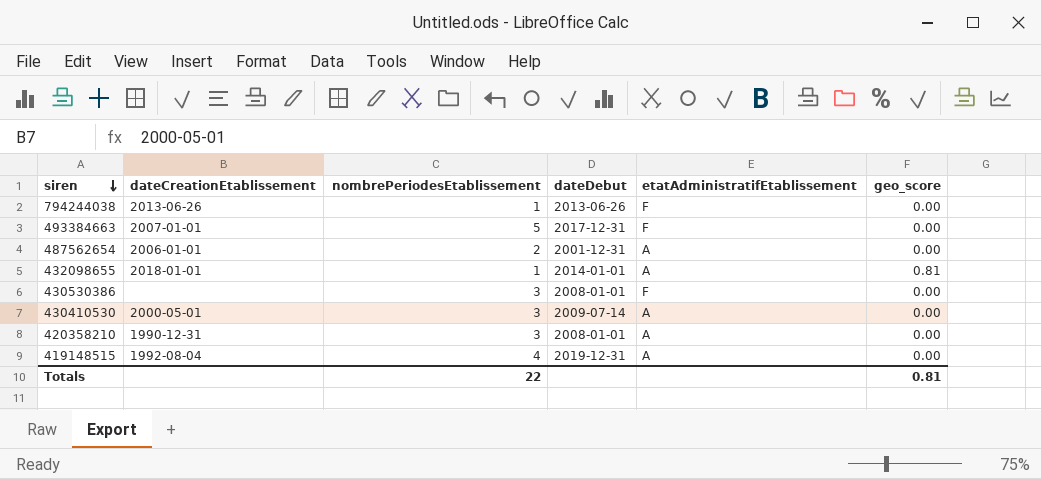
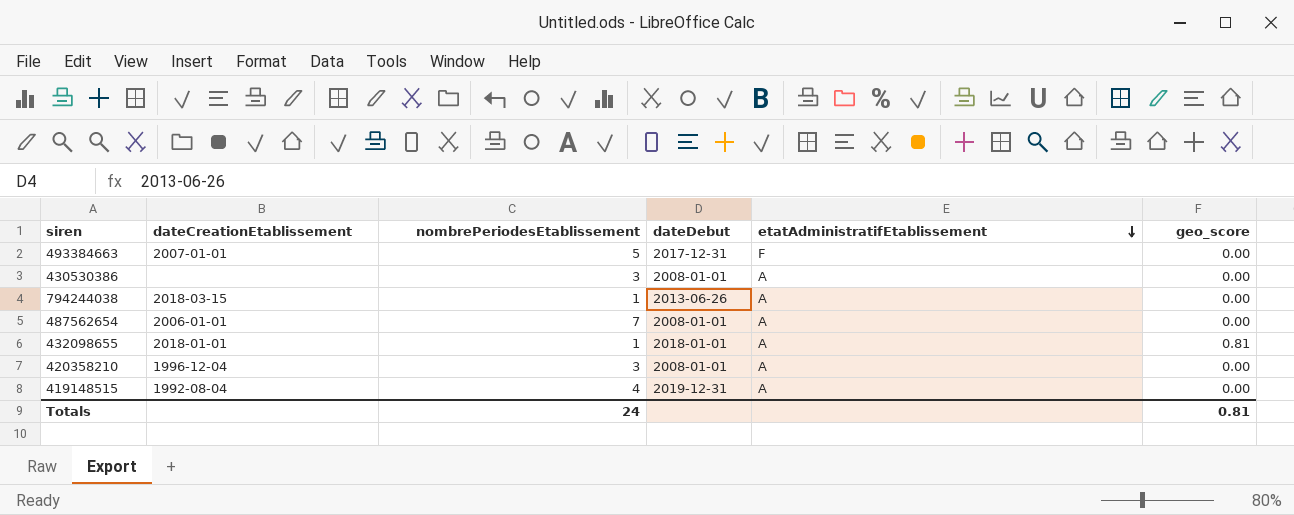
row order: siren descending -> etatAdministratifEtablissement descending
row 430410530: 2000-05-01 | 3 | 2009-07-14 | A | 0.00 -> none
430530386 | etatAdministratifEtablissement: F -> A
794244038 | dateCreationEtablissement: 2013-06-26 -> 2018-03-15
794244038 | etatAdministratifEtablissement: F -> A
487562654 | nombrePeriodesEtablissement: 2 -> 7
487562654 | dateDebut: 2001-12-31 -> 2008-01-01
432098655 | dateDebut: 2014-01-01 -> 2018-01-01
420358210 | dateCreationEtablissement: 1990-12-31 -> 1996-12-04
Totals | nombrePeriodesEtablissement: 22 -> 24

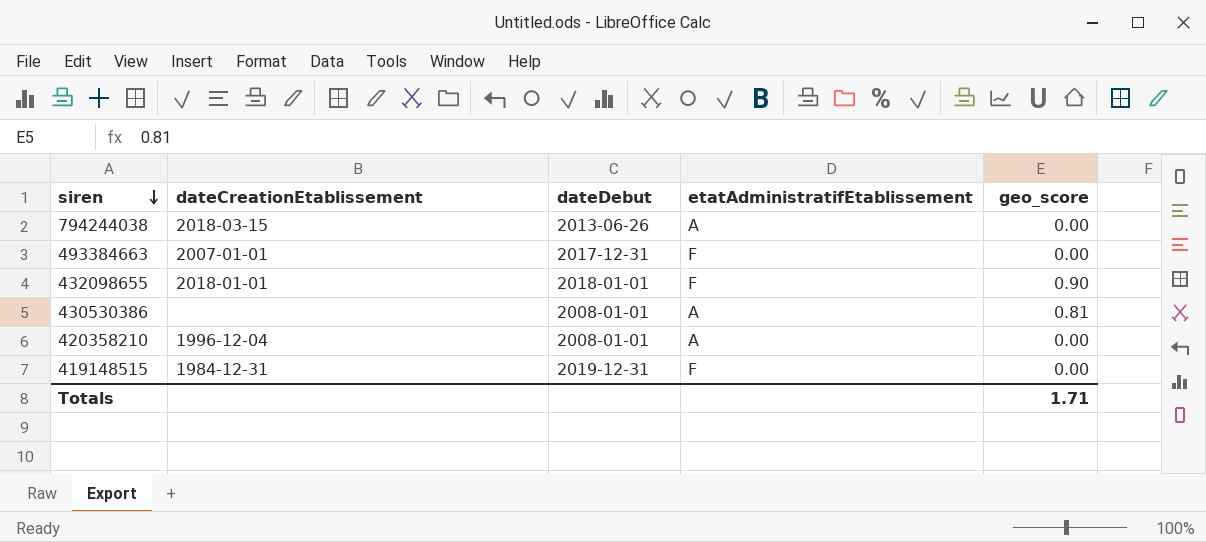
row order: etatAdministratifEtablissement descending -> siren descending
column nombrePeriodesEtablissement | position: 3 -> none
row 487562654: 2006-01-01 | 7 | 2008-01-01 | A | 0.00 -> none
432098655 | etatAdministratifEtablissement: A -> F
432098655 | geo_score: 0.81 -> 0.90
430530386 | geo_score: 0.00 -> 0.81
419148515 | dateCreationEtablissement: 1992-08-04 -> 1984-12-31
419148515 | etatAdministratifEtablissement: A -> F
Totals | geo_score: 0.81 -> 1.71

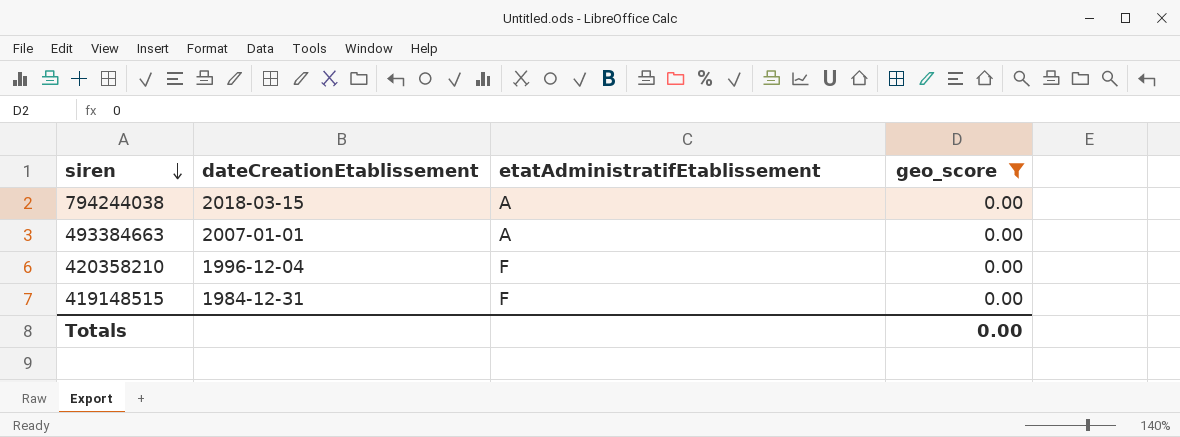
filter: none -> geo_score = 0.00
column dateDebut | position: 3 -> none
493384663 | etatAdministratifEtablissement: F -> A
420358210 | etatAdministratifEtablissement: A -> F
Totals | geo_score: 1.71 -> 0.00

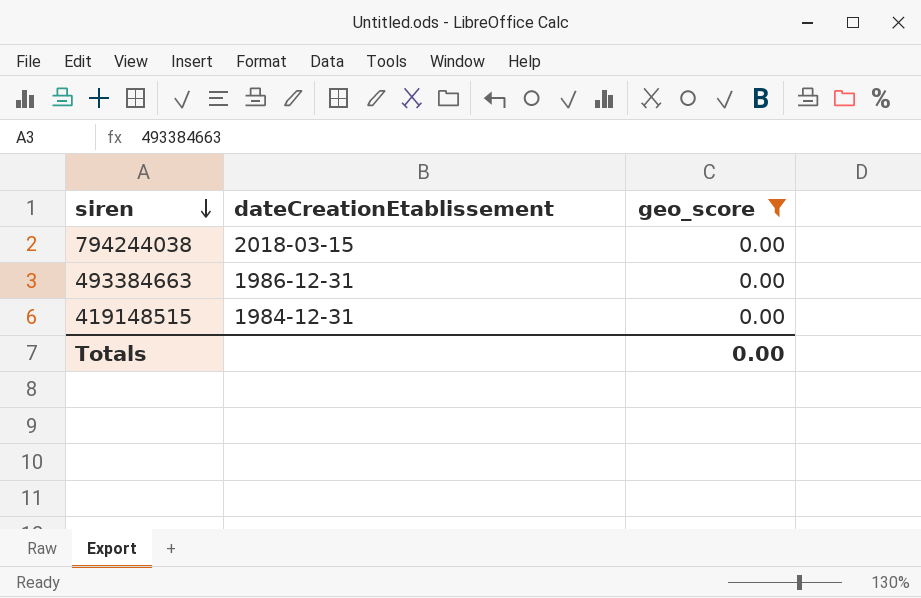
column etatAdministratifEtablissement | position: 3 -> none
row 420358210: 1996-12-04 | F | 0.00 -> none
493384663 | dateCreationEtablissement: 2007-01-01 -> 1986-12-31

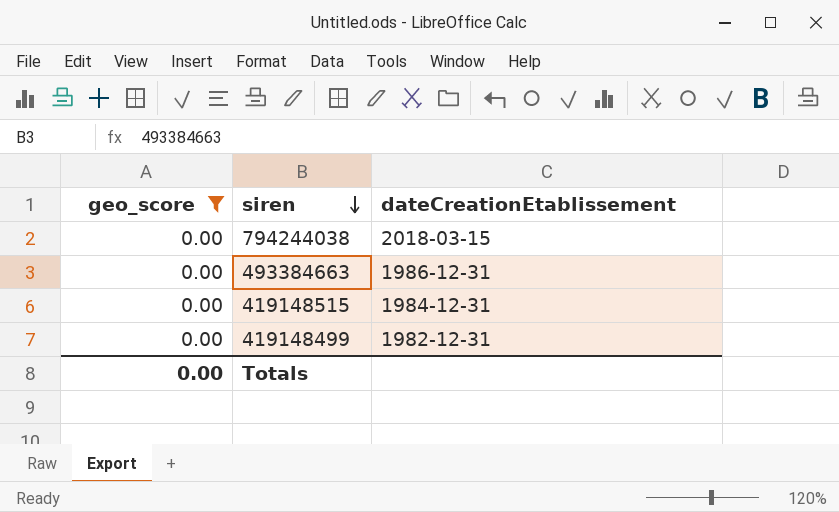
column geo_score | position: 3 -> 1
row 419148499: none -> 0.00 | 1982-12-31

